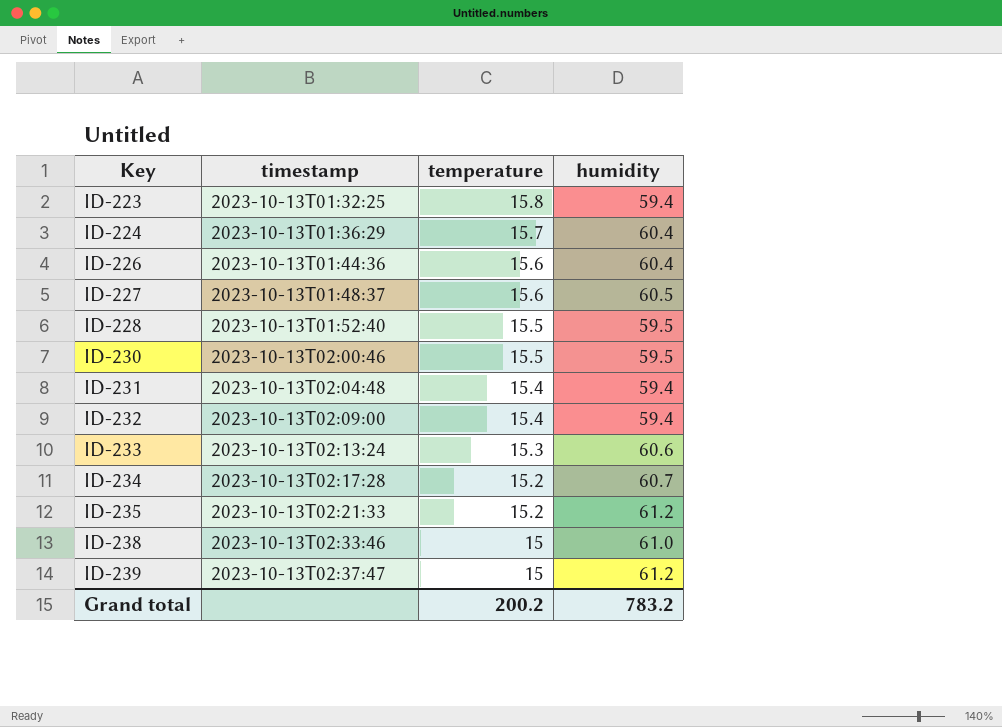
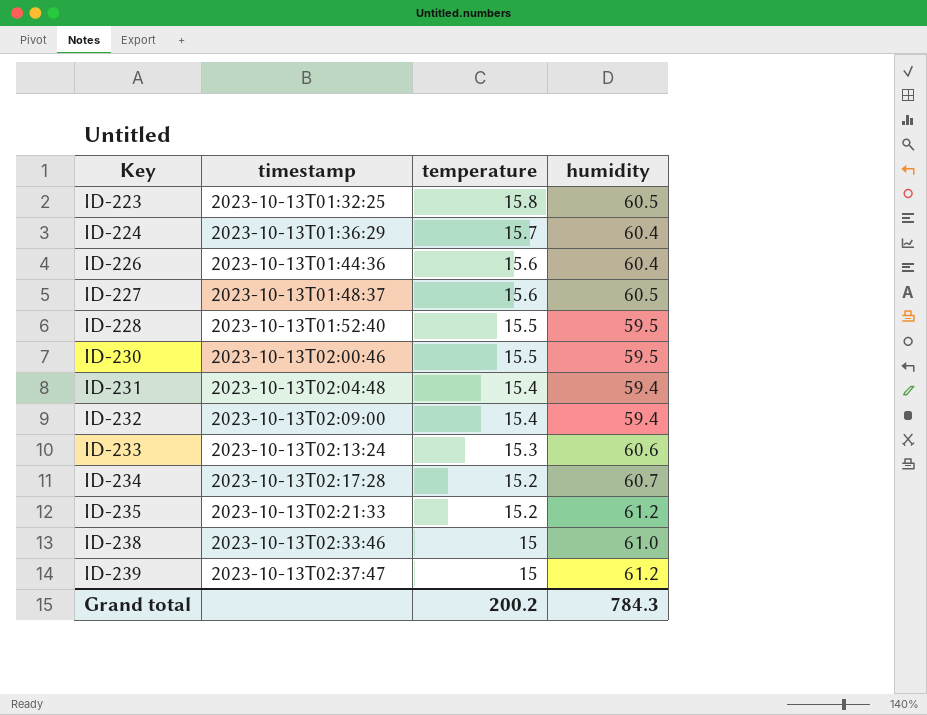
ID-223 | humidity: 59.4 -> 60.5
Grand total | humidity: 783.2 -> 784.3

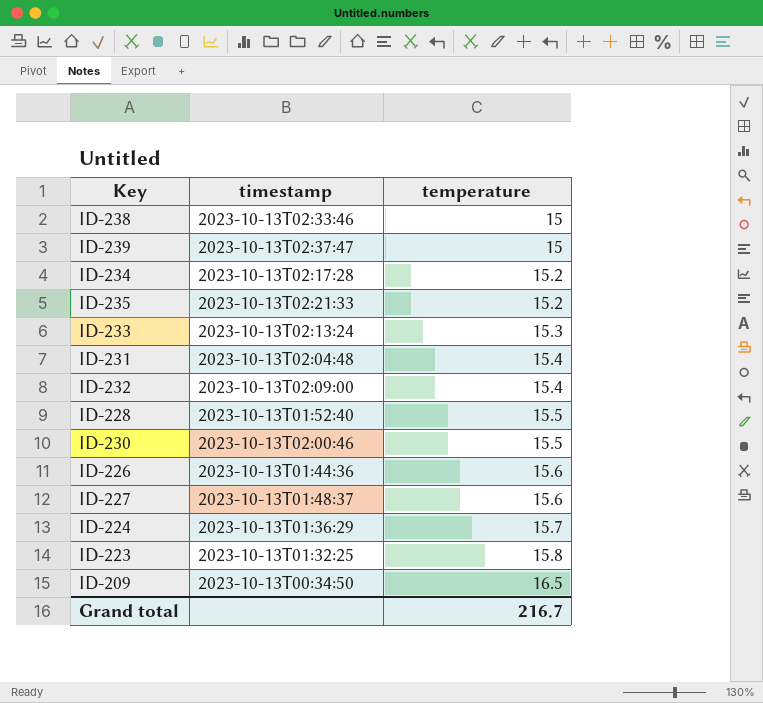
row order: Key ascending -> temperature ascending
column humidity | position: 4 -> none
row ID-209: none -> 2023-10-13T00:34:50 | 16.5
Grand total | temperature: 200.2 -> 216.7

